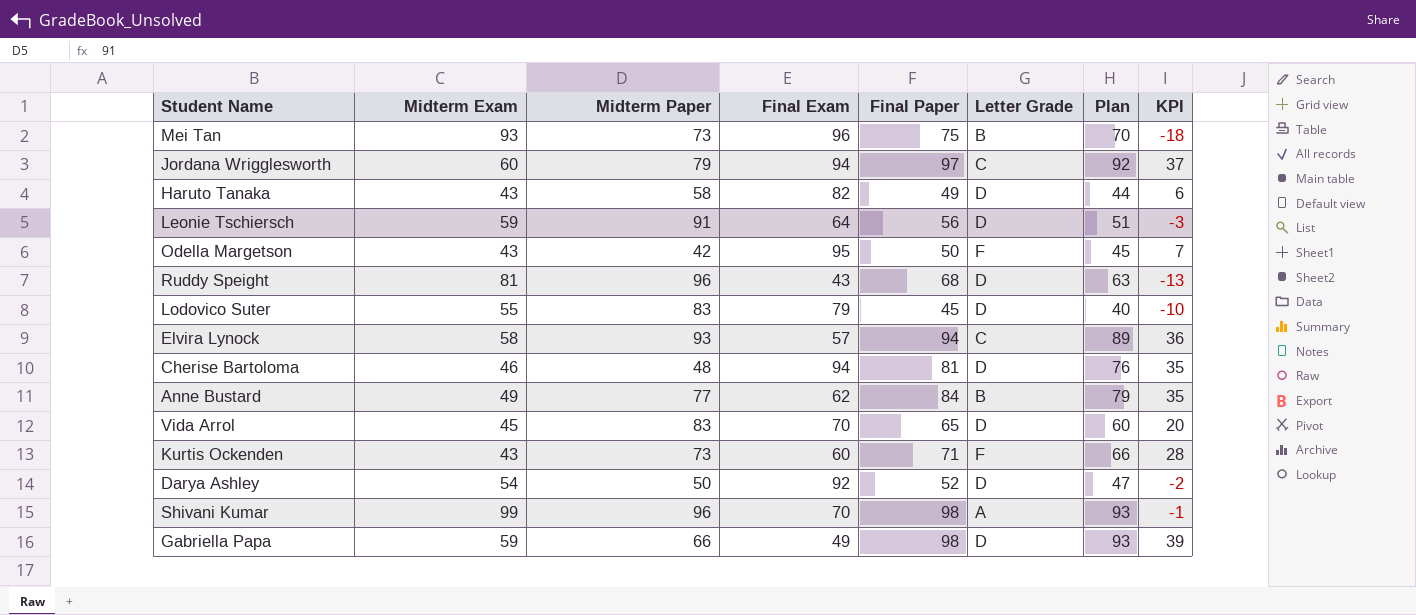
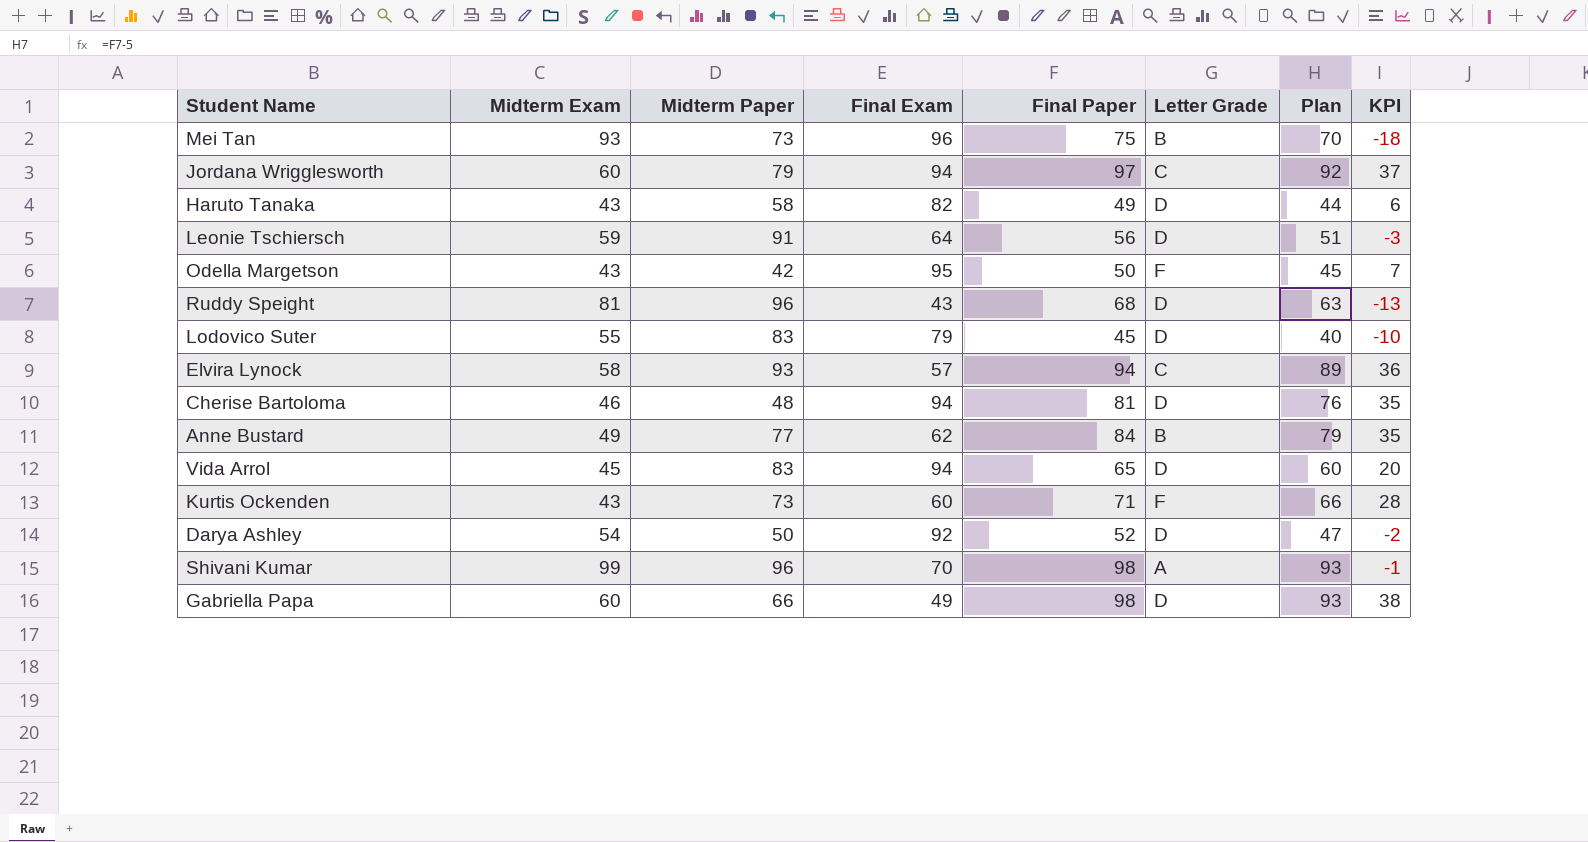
Vida Arrol | Final Exam: 70 -> 94
Gabriella Papa | Midterm Exam: 59 -> 60
Gabriella Papa | KPI: 39 -> 38

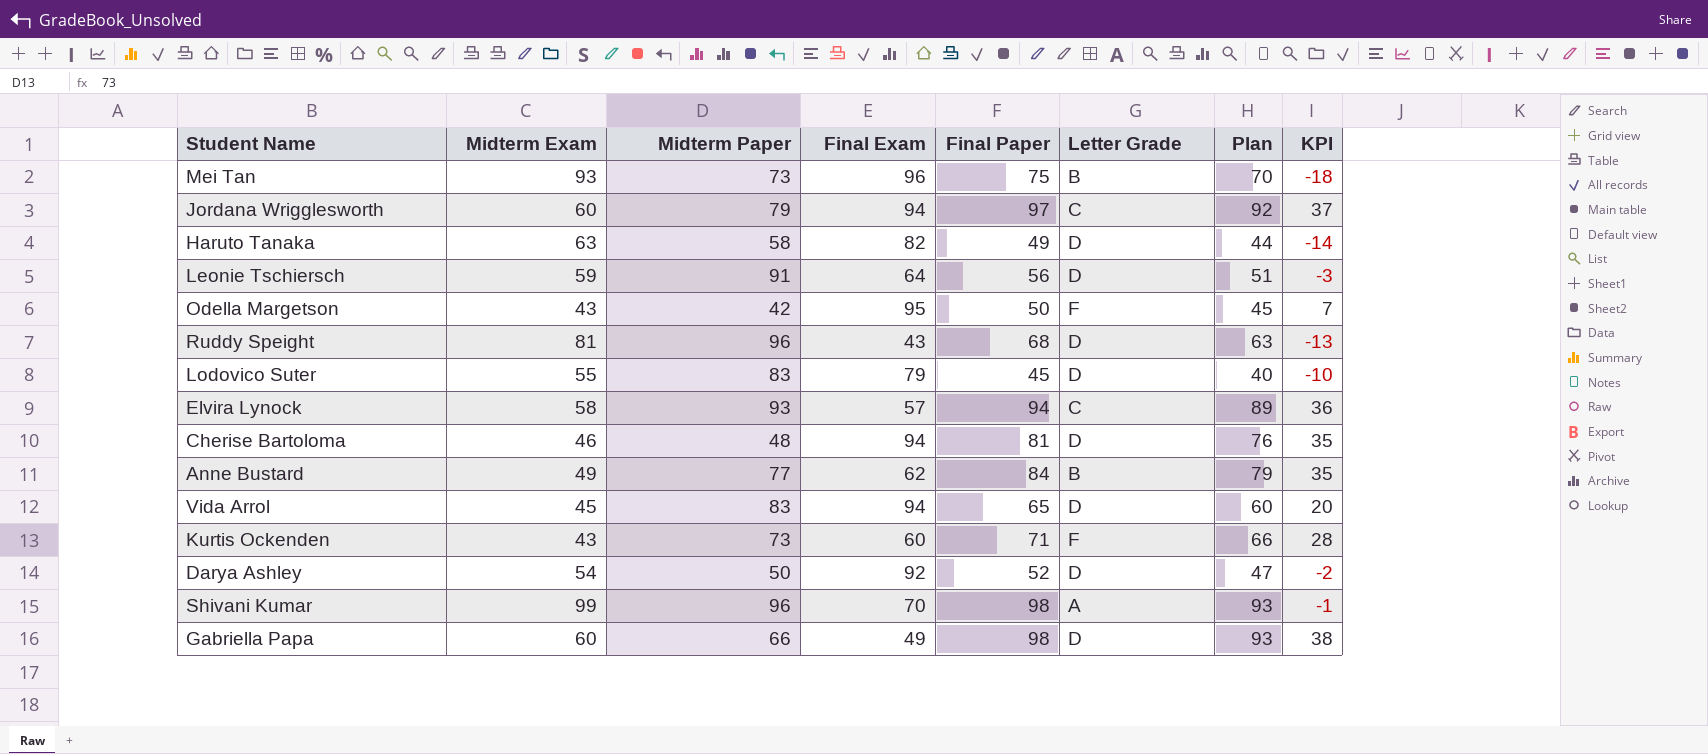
Haruto Tanaka | Midterm Exam: 43 -> 63
Haruto Tanaka | KPI: 6 -> -14

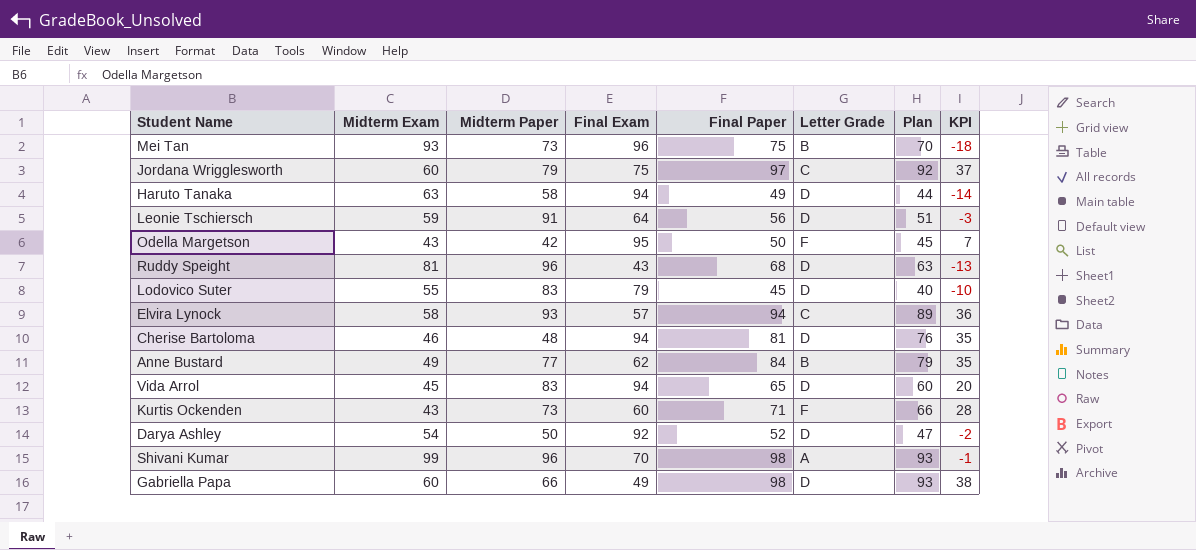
Jordana Wrigglesworth | Final Exam: 94 -> 75
Haruto Tanaka | Final Exam: 82 -> 94

